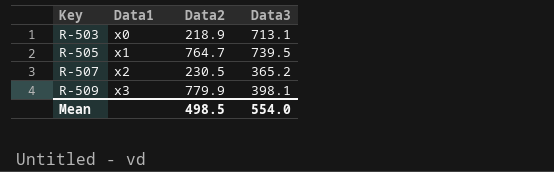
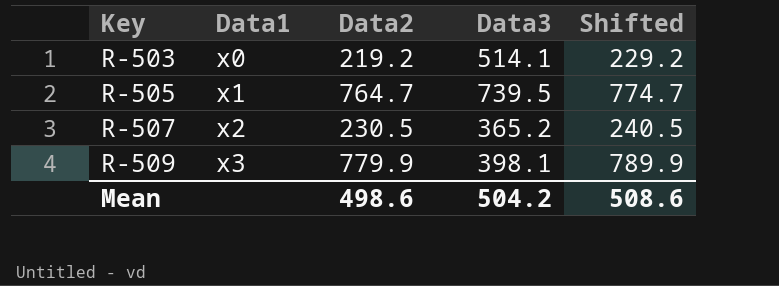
column Shifted | formula: none -> [Data2] + 10
R-503 | Data2: 218.9 -> 219.2
R-503 | Data3: 713.1 -> 514.1
Mean | Data2: 498.5 -> 498.6
Mean | Data3: 554.0 -> 504.2

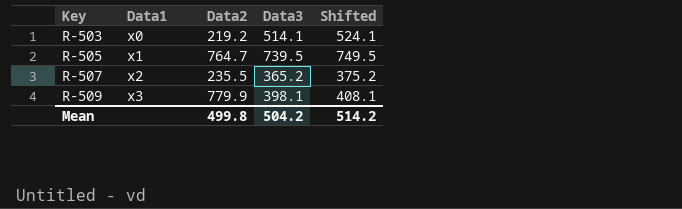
column Shifted | formula: [Data2] + 10 -> [Data3] + 10
R-507 | Data2: 230.5 -> 235.5
Mean | Data2: 498.6 -> 499.8
Mean | Shifted: 508.6 -> 514.2

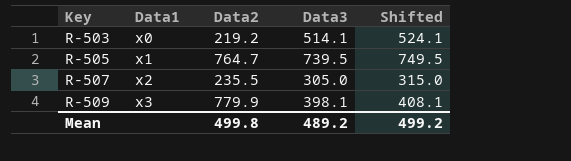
R-507 | Data3: 365.2 -> 305.0
R-507 | Shifted: 375.2 -> 315.0
Mean | Data3: 504.2 -> 489.2
Mean | Shifted: 514.2 -> 499.2

